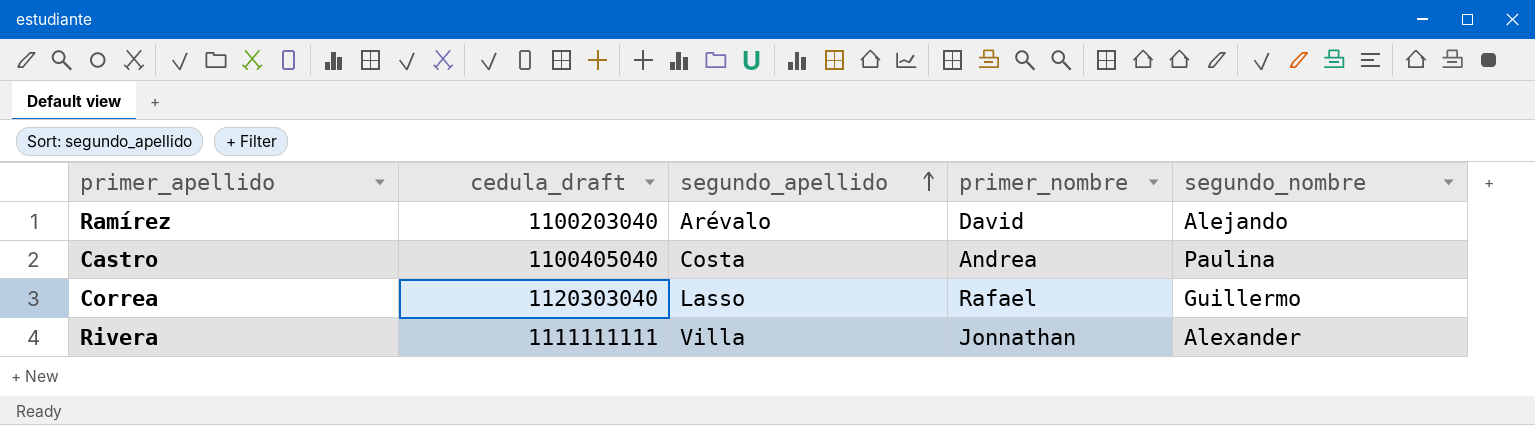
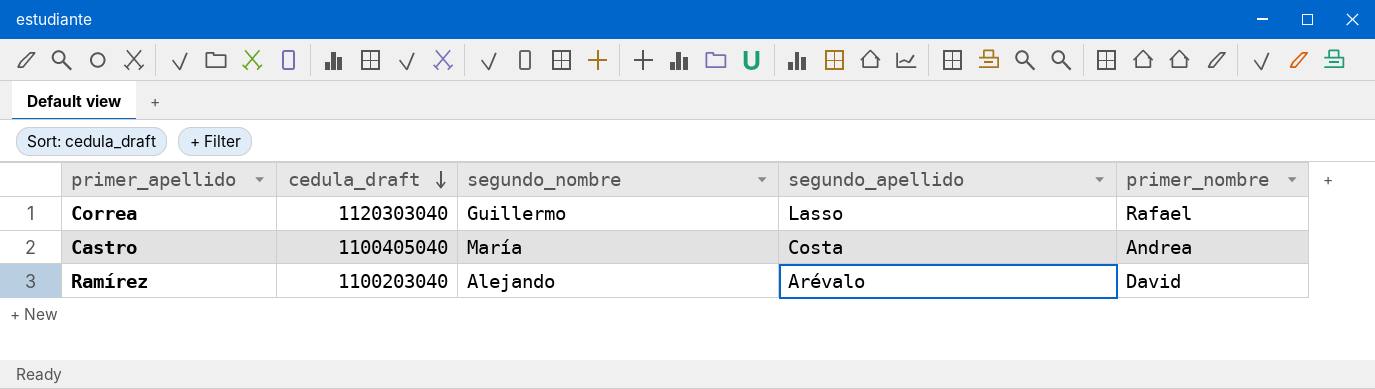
row order: segundo_apellido ascending -> cedula_draft descending
column segundo_nombre | position: 5 -> 3
row Rivera: 1111111111 | Villa | Jonnathan | Alexander -> none
Castro | segundo_nombre: Paulina -> María

